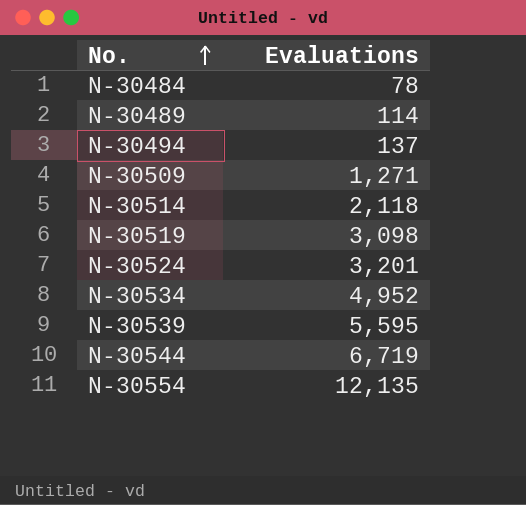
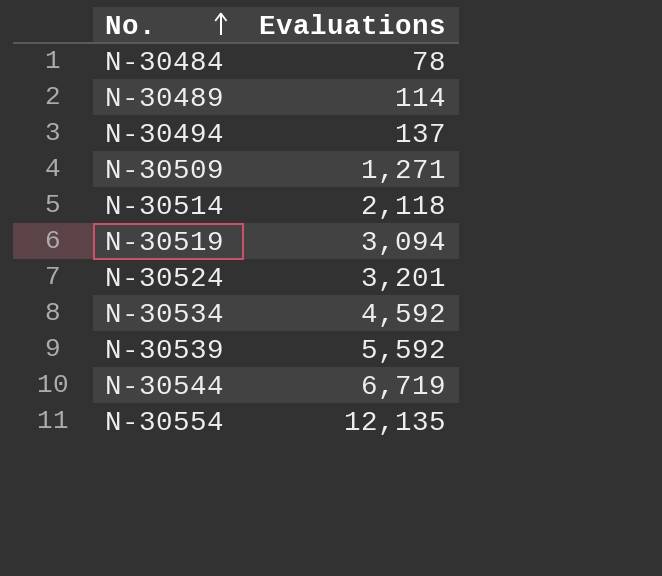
N-30519 | Evaluations: 3,098 -> 3,094
N-30534 | Evaluations: 4,952 -> 4,592
N-30539 | Evaluations: 5,595 -> 5,592

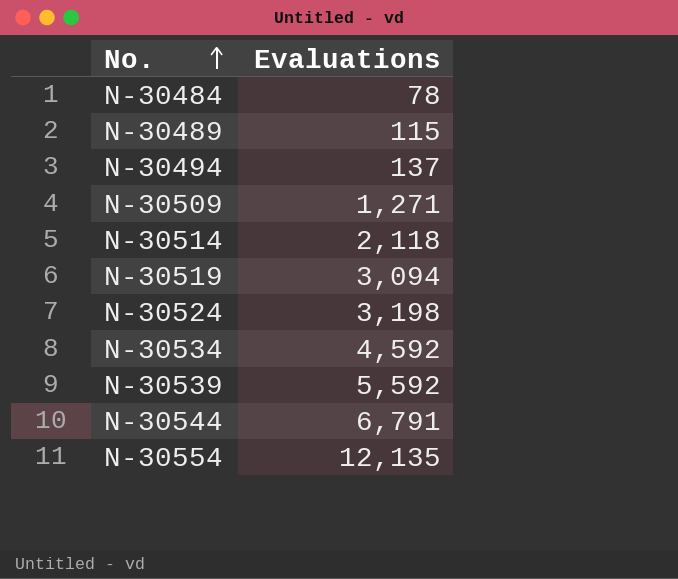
N-30489 | Evaluations: 114 -> 115
N-30524 | Evaluations: 3,201 -> 3,198
N-30544 | Evaluations: 6,719 -> 6,791

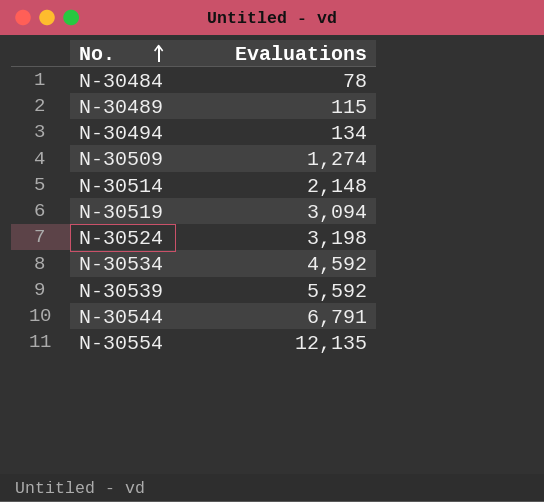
N-30494 | Evaluations: 137 -> 134
N-30509 | Evaluations: 1,271 -> 1,274
N-30514 | Evaluations: 2,118 -> 2,148

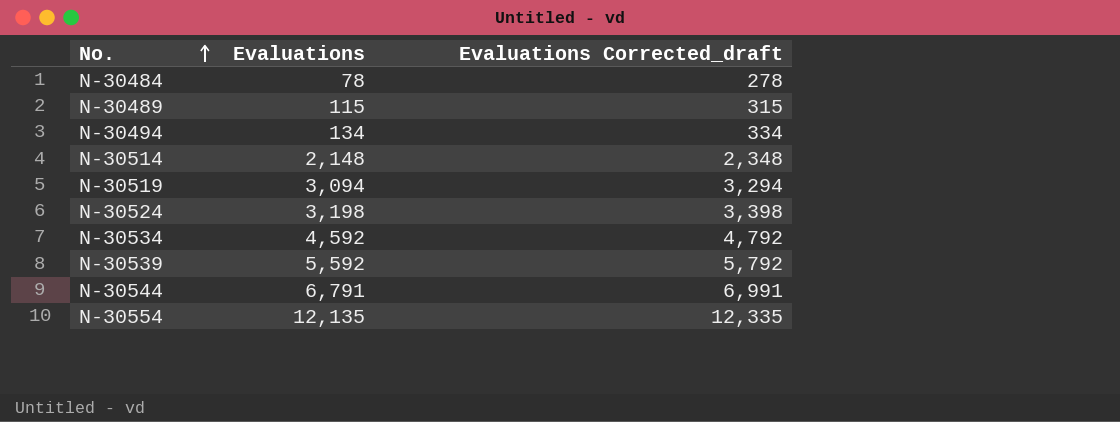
column Evaluations Corrected_draft | formula: none -> [Evaluations] + 200
row N-30509: 1,274 -> none

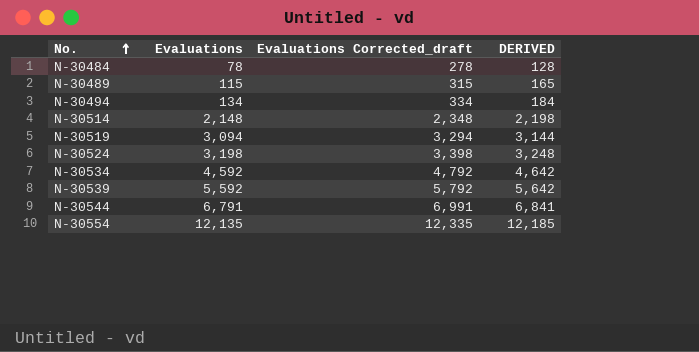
column DERIVED | formula: none -> [Evaluations] + 50

